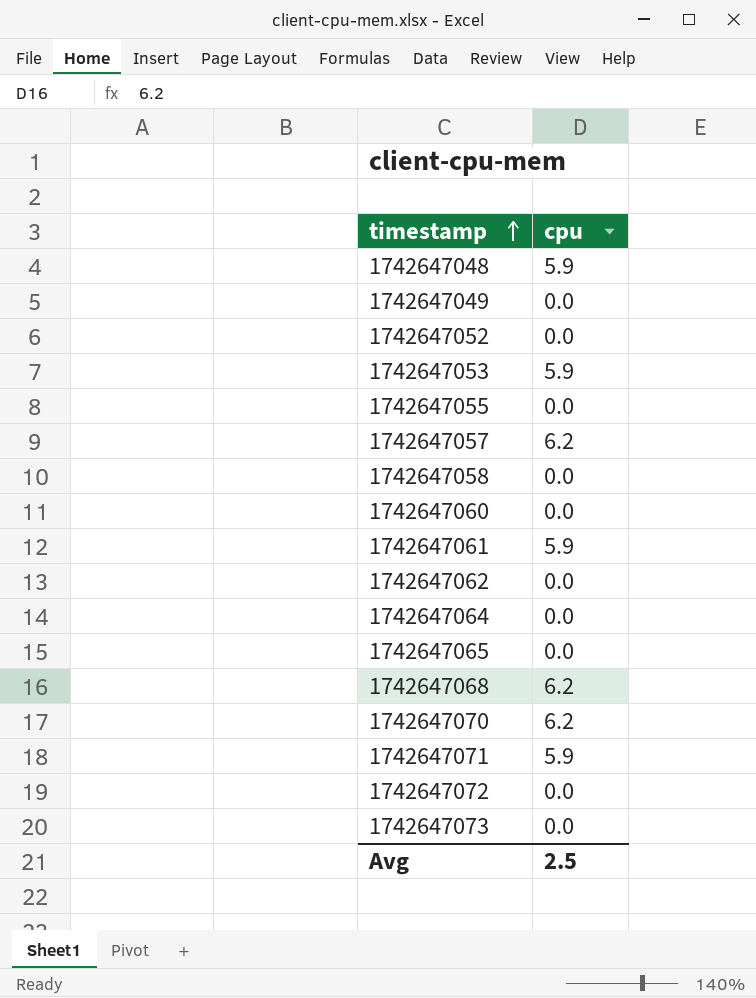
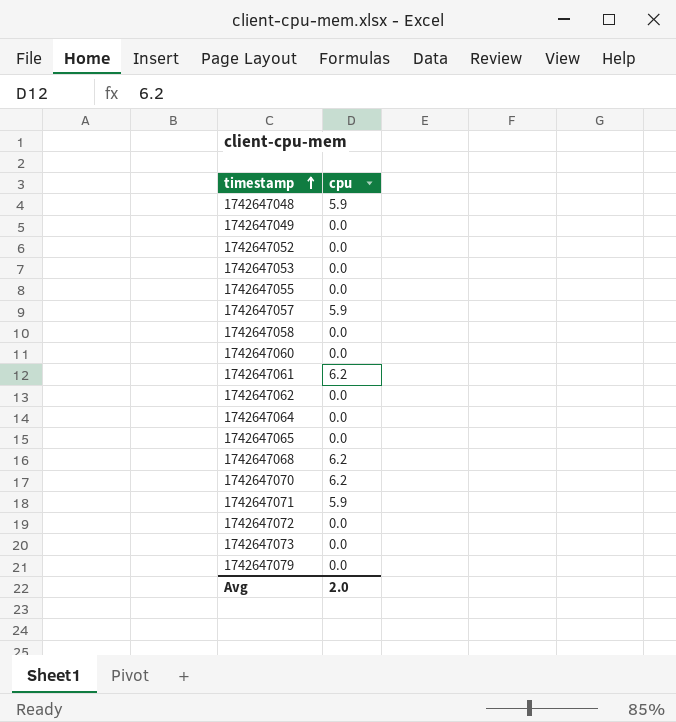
1742647053 | cpu: 5.9 -> 0.0
1742647057 | cpu: 6.2 -> 5.9
1742647061 | cpu: 5.9 -> 6.2
row 1742647079: none -> 0.0
Avg | cpu: 2.5 -> 2.0

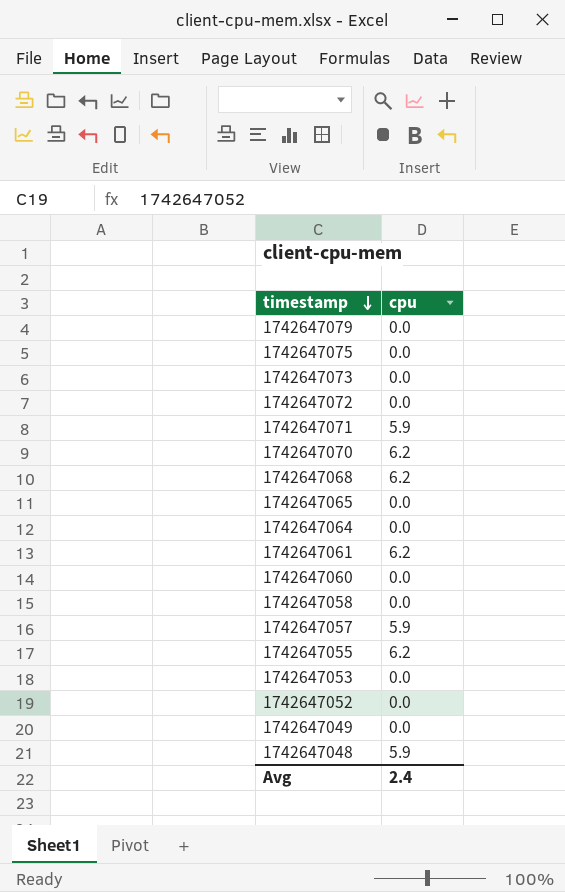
row order: timestamp ascending -> timestamp descending
row 1742647062: 0.0 -> none
row 1742647075: none -> 0.0
1742647055 | cpu: 0.0 -> 6.2
Avg | cpu: 2.0 -> 2.4

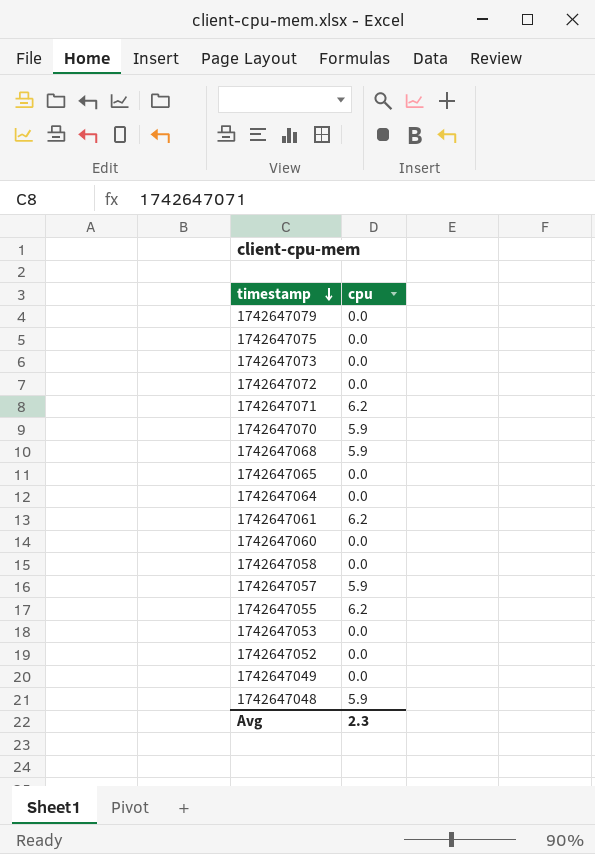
1742647071 | cpu: 5.9 -> 6.2
1742647070 | cpu: 6.2 -> 5.9
1742647068 | cpu: 6.2 -> 5.9
Avg | cpu: 2.4 -> 2.3

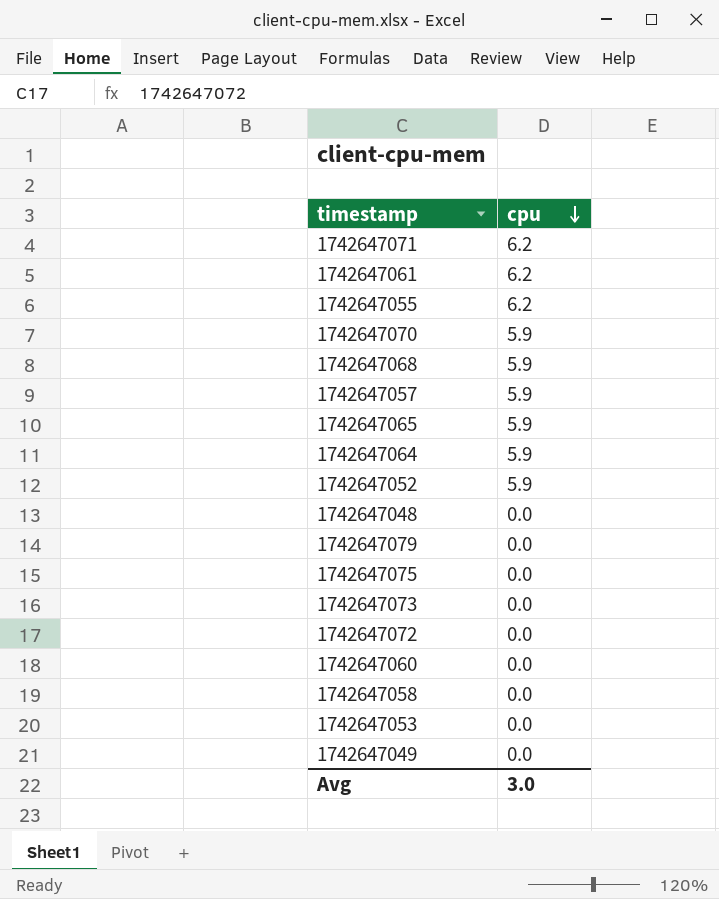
row order: timestamp descending -> cpu descending
1742647065 | cpu: 0.0 -> 5.9
1742647064 | cpu: 0.0 -> 5.9
1742647052 | cpu: 0.0 -> 5.9
1742647048 | cpu: 5.9 -> 0.0
Avg | cpu: 2.3 -> 3.0

